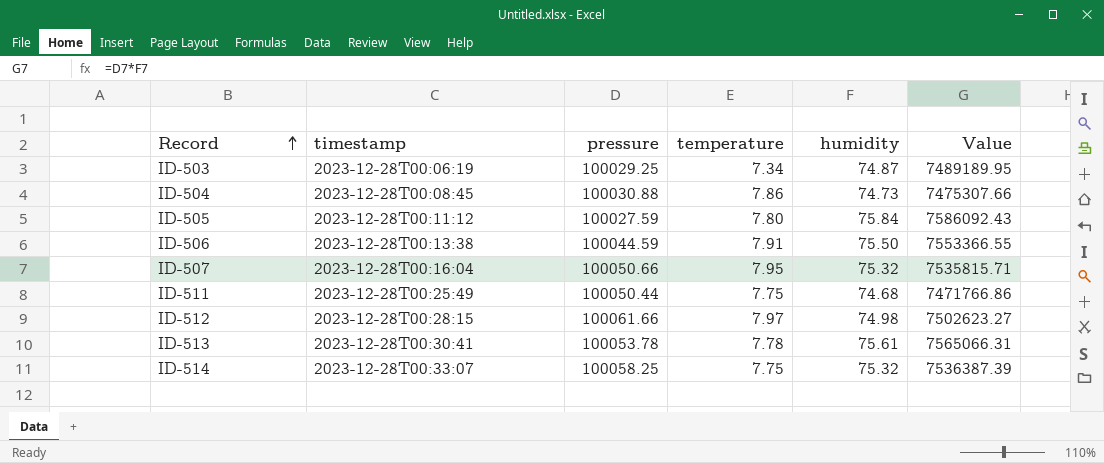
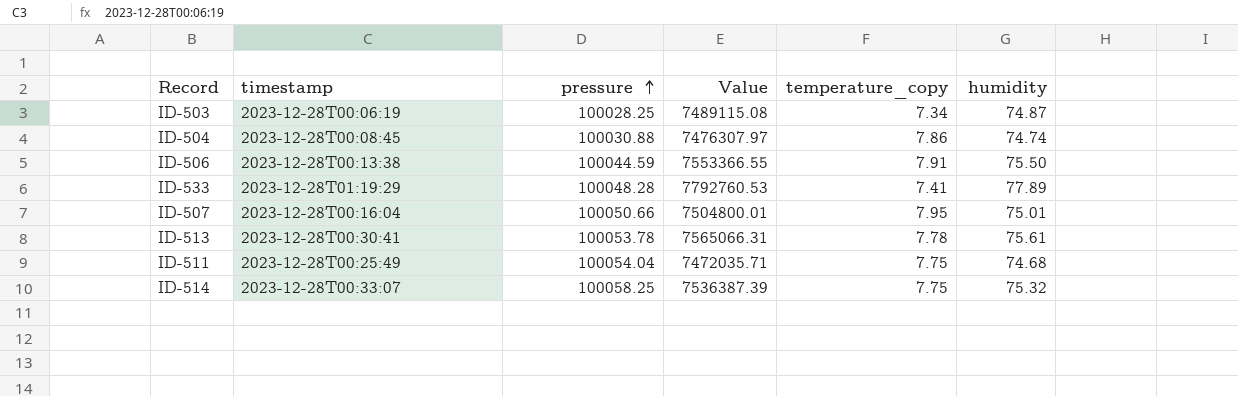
row order: Record ascending -> pressure ascending
column Value | position: 6 -> 4
column name: temperature -> temperature_copy
row ID-505: 2023-12-28T00:11:12 | 100027.59 | 7.80 | 75.84 | 7586092.43 -> none
row ID-512: 2023-12-28T00:28:15 | 100061.66 | 7.97 | 74.98 | 7502623.27 -> none
ID-503 | pressure: 100029.25 -> 100028.25
ID-503 | Value: 7489189.95 -> 7489115.08
ID-504 | Value: 7475307.66 -> 7476307.97
ID-504 | humidity: 74.73 -> 74.74
row ID-533: none -> 2023-12-28T01:19:29 | 100048.28 | 7792760.53 | 7.41 | 77.89
ID-507 | Value: 7535815.71 -> 7504800.01
ID-507 | humidity: 75.32 -> 75.01
ID-511 | pressure: 100050.44 -> 100054.04
ID-511 | Value: 7471766.86 -> 7472035.71

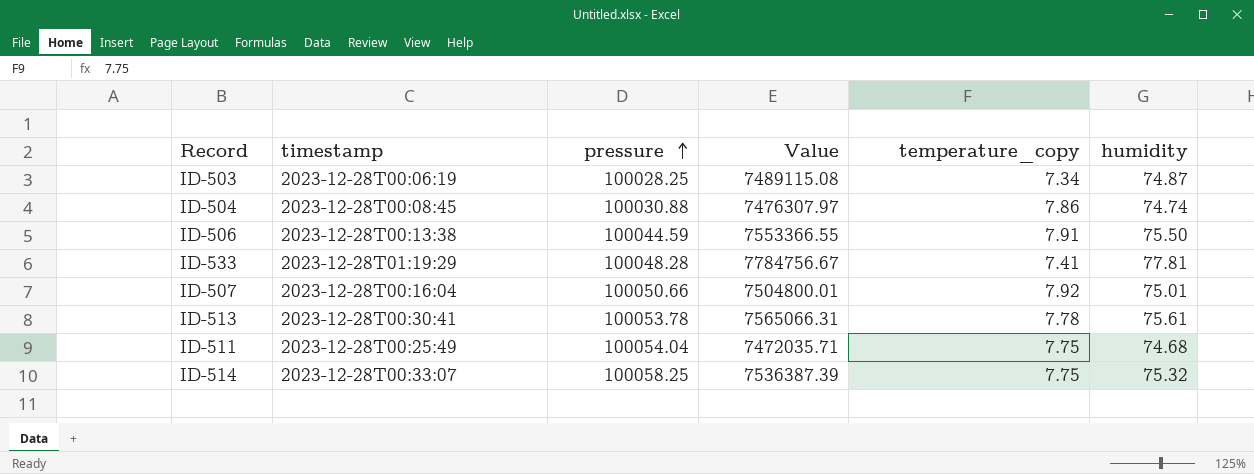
ID-533 | Value: 7792760.53 -> 7784756.67
ID-533 | humidity: 77.89 -> 77.81
ID-507 | temperature_copy: 7.95 -> 7.92

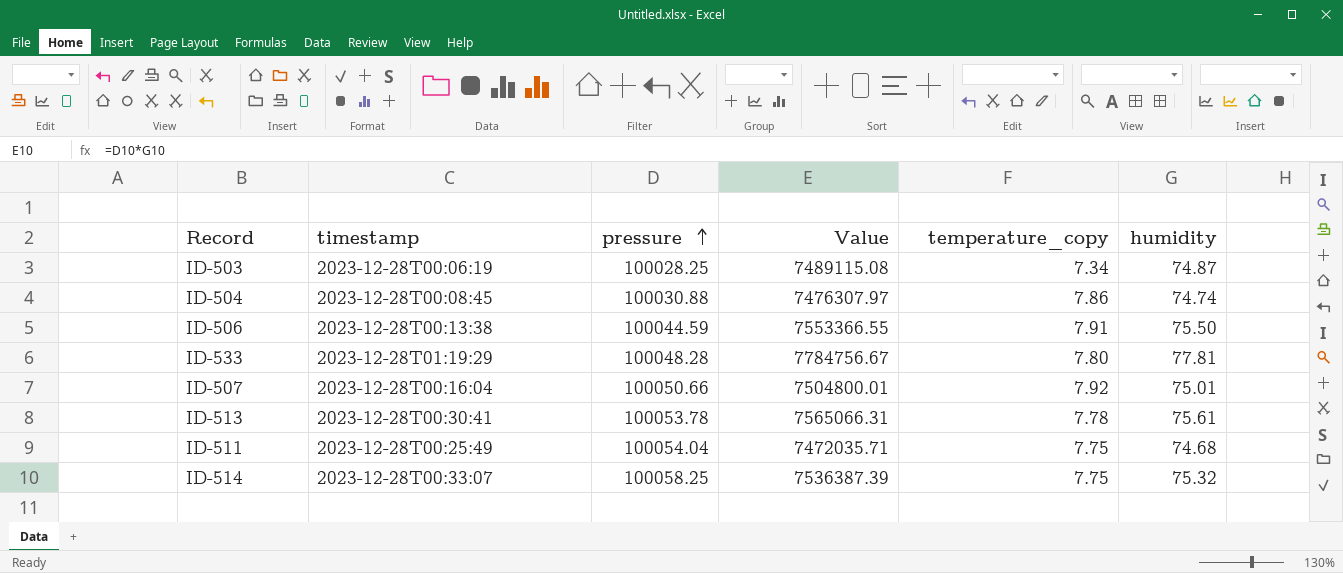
ID-533 | temperature_copy: 7.41 -> 7.80

